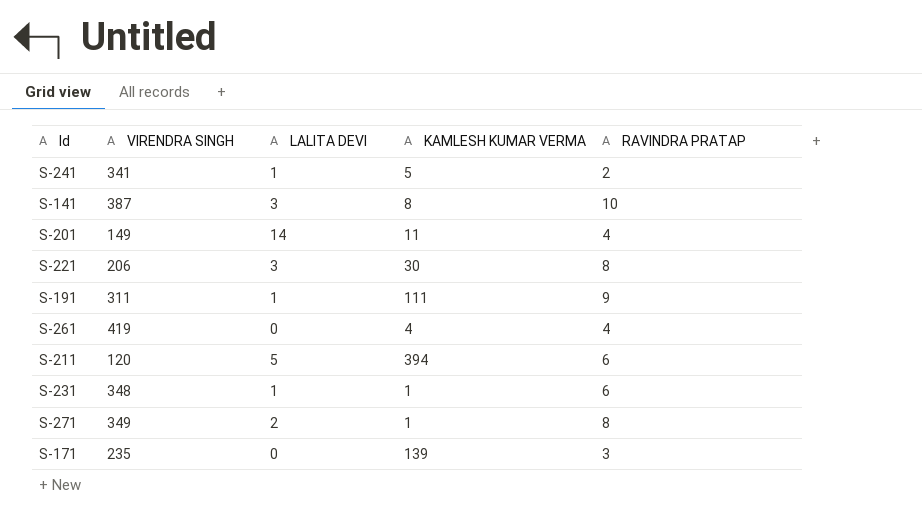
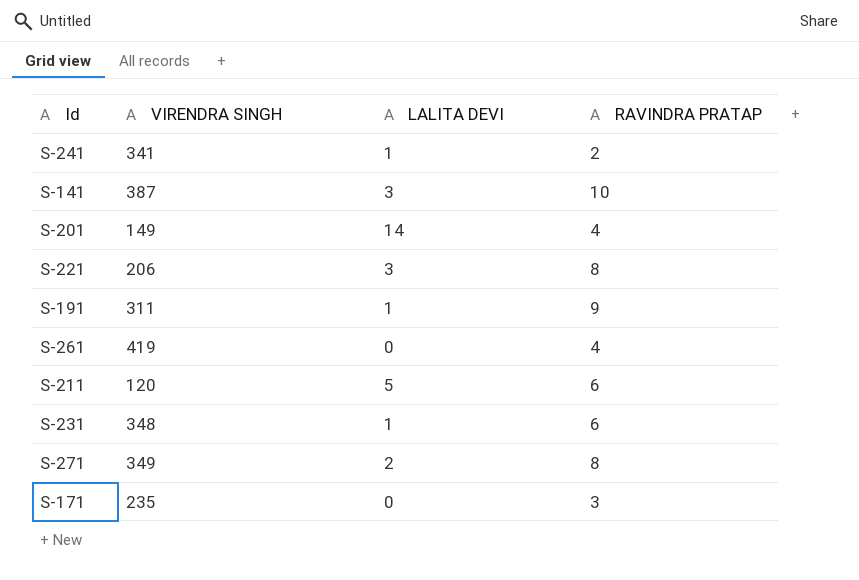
column KAMLESH KUMAR VERMA | position: 4 -> none

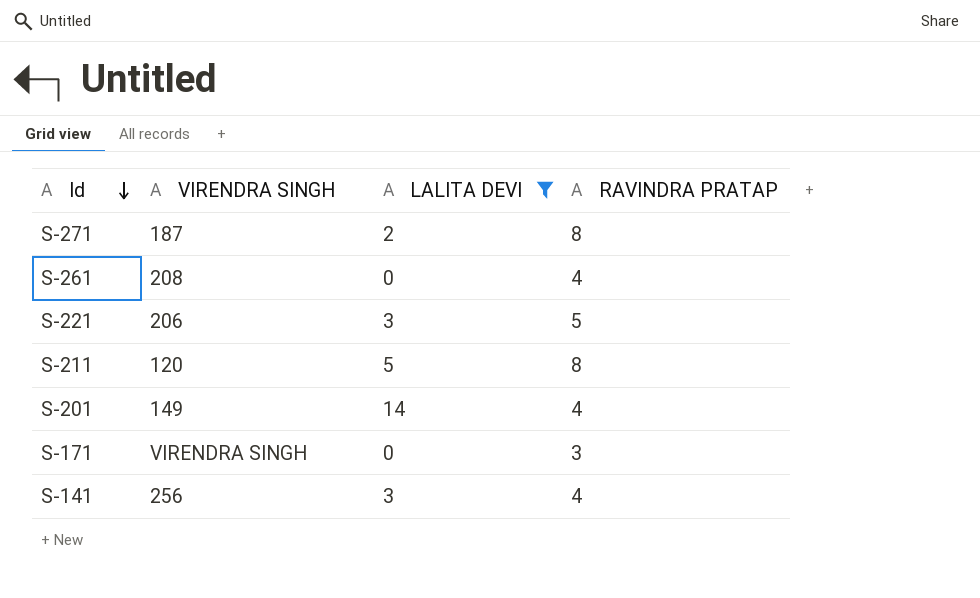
filter: none -> LALITA DEVI != 1
row order: none -> Id descending
S-271 | VIRENDRA SINGH: 349 -> 187
S-261 | VIRENDRA SINGH: 419 -> 208
S-221 | RAVINDRA PRATAP: 8 -> 5
S-211 | RAVINDRA PRATAP: 6 -> 8
S-171 | VIRENDRA SINGH: 235 -> VIRENDRA SINGH
S-141 | VIRENDRA SINGH: 387 -> 256
S-141 | RAVINDRA PRATAP: 10 -> 4

